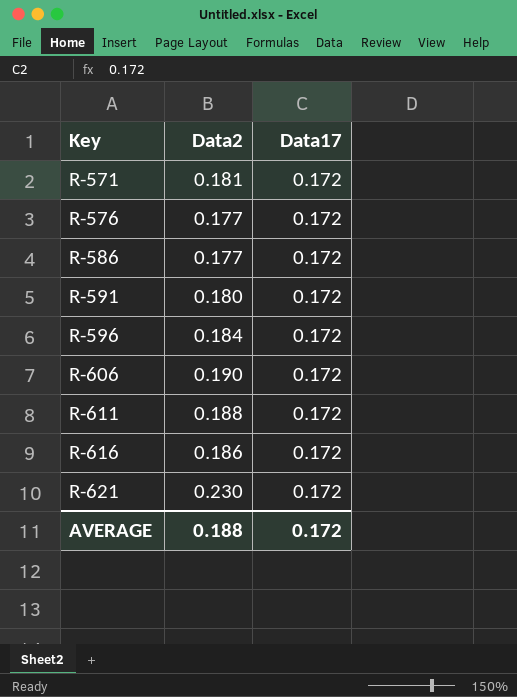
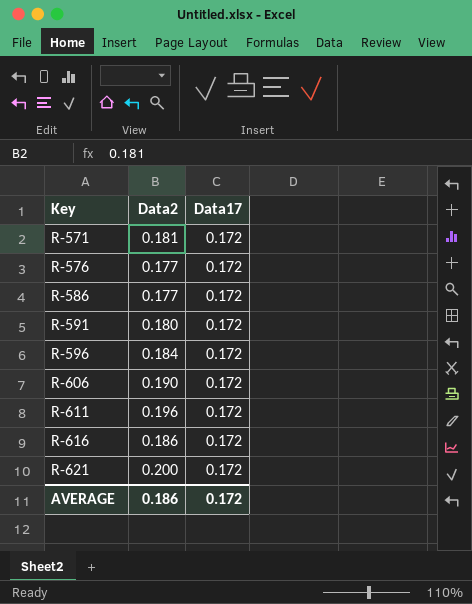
R-611 | Data2: 0.188 -> 0.196
R-621 | Data2: 0.230 -> 0.200
AVERAGE | Data2: 0.188 -> 0.186

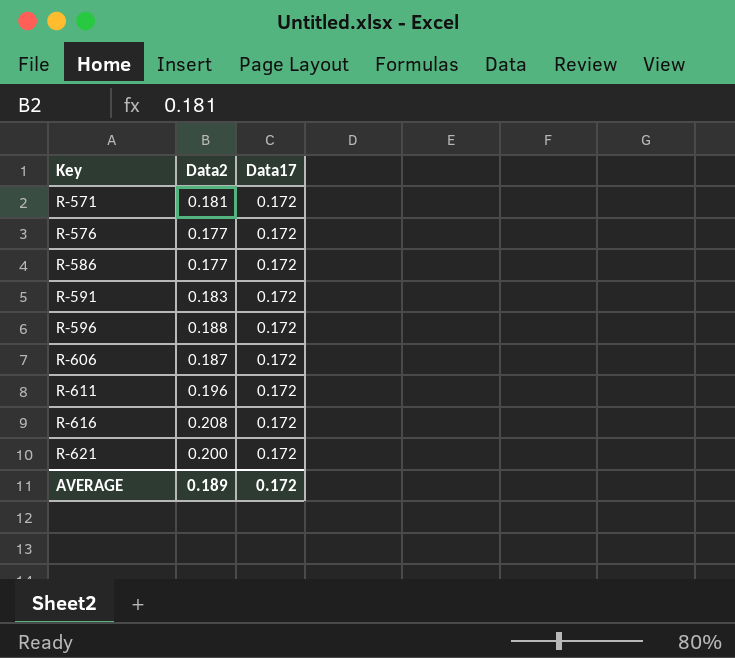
R-591 | Data2: 0.180 -> 0.183
R-596 | Data2: 0.184 -> 0.188
R-606 | Data2: 0.190 -> 0.187
R-616 | Data2: 0.186 -> 0.208
AVERAGE | Data2: 0.186 -> 0.189

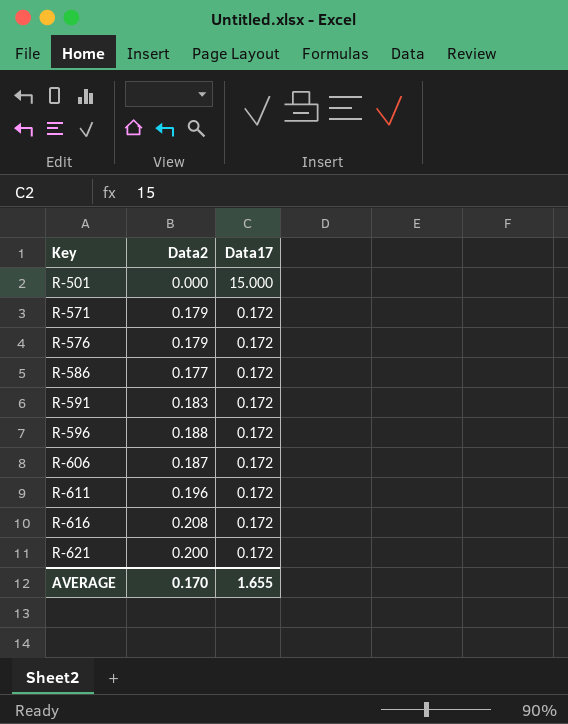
row R-501: none -> 0.000 | 15.000
R-571 | Data2: 0.181 -> 0.179
R-576 | Data2: 0.177 -> 0.179
AVERAGE | Data2: 0.189 -> 0.170
AVERAGE | Data17: 0.172 -> 1.655

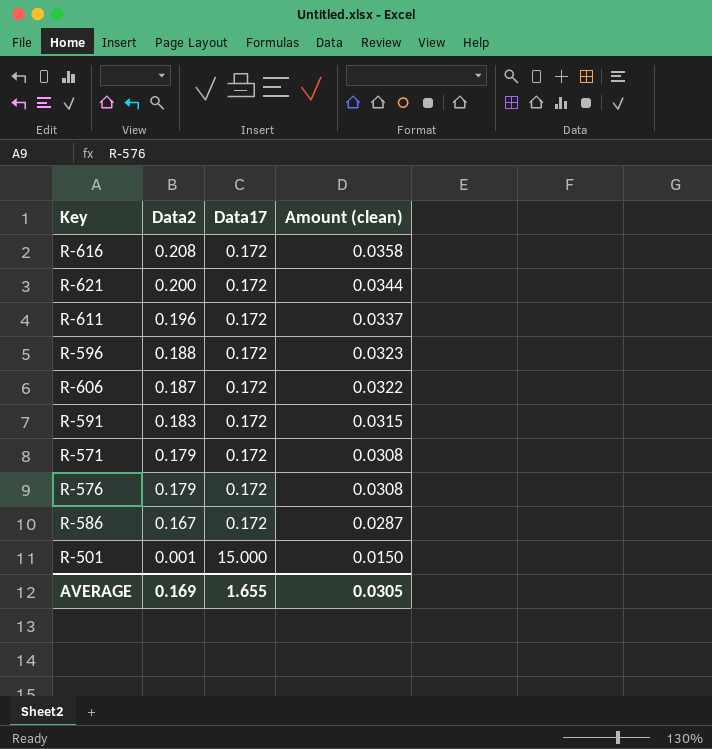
row order: Key ascending -> Data2 descending
column Amount (clean) | formula: none -> [Data2] * [Data17]
R-586 | Data2: 0.177 -> 0.167
R-501 | Data2: 0.000 -> 0.001
AVERAGE | Data2: 0.170 -> 0.169

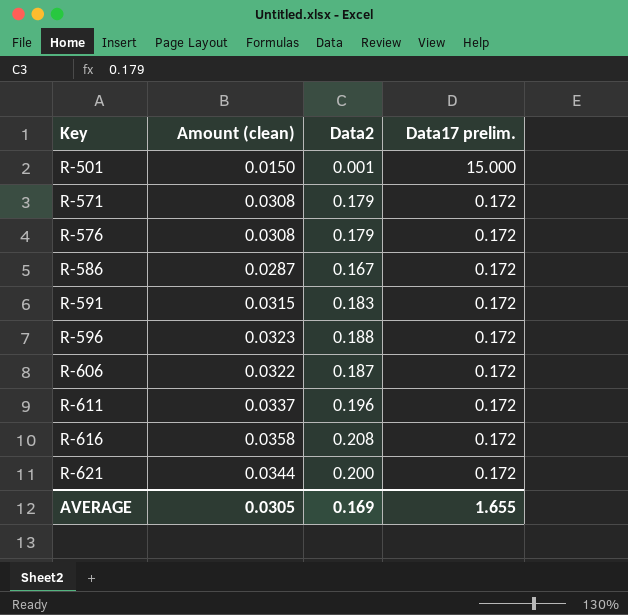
row order: Data2 descending -> Key ascending
column Amount (clean) | position: 4 -> 2
column name: Data17 -> Data17 prelim.

